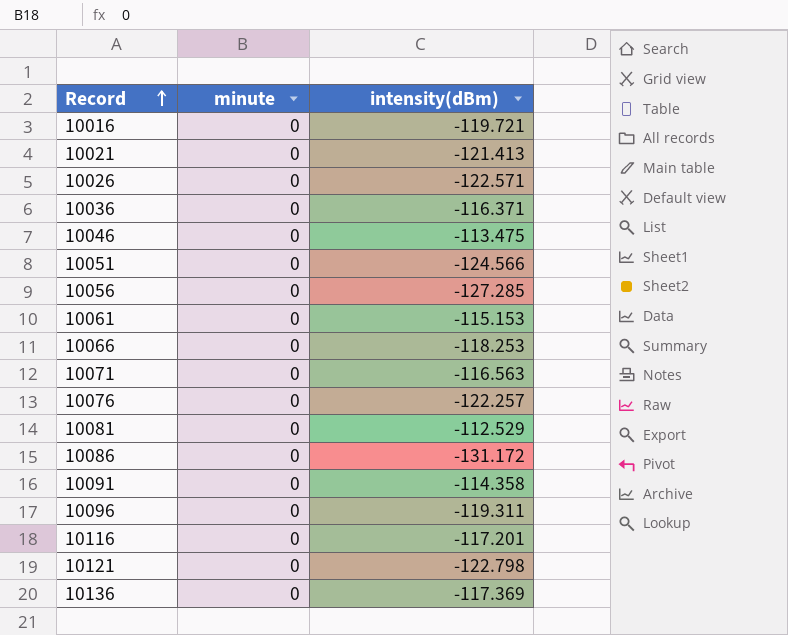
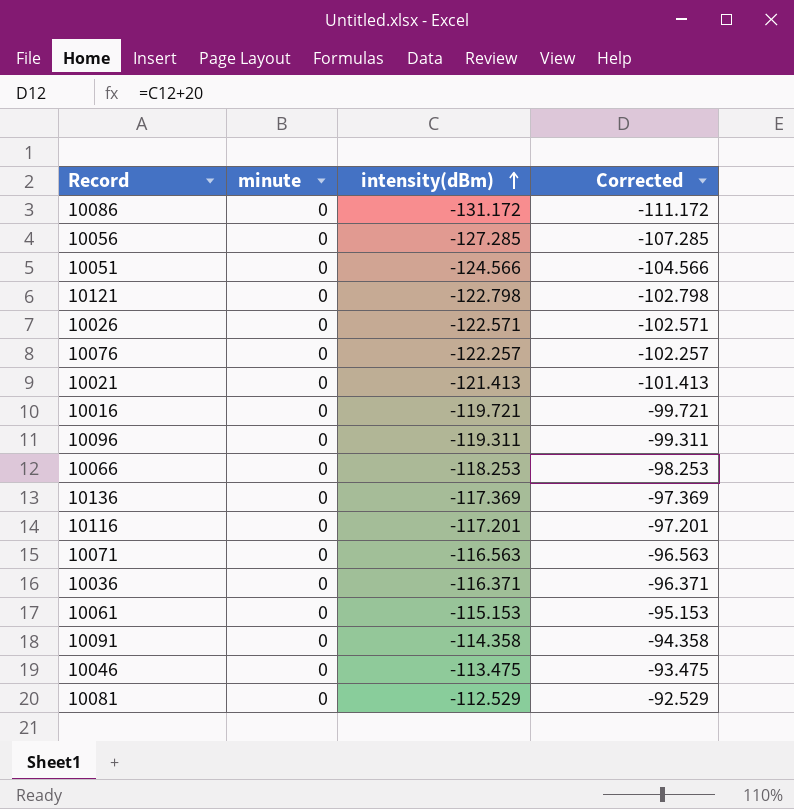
row order: Record ascending -> intensity(dBm) ascending
column Corrected | formula: none -> [intensity(dBm)] + 20

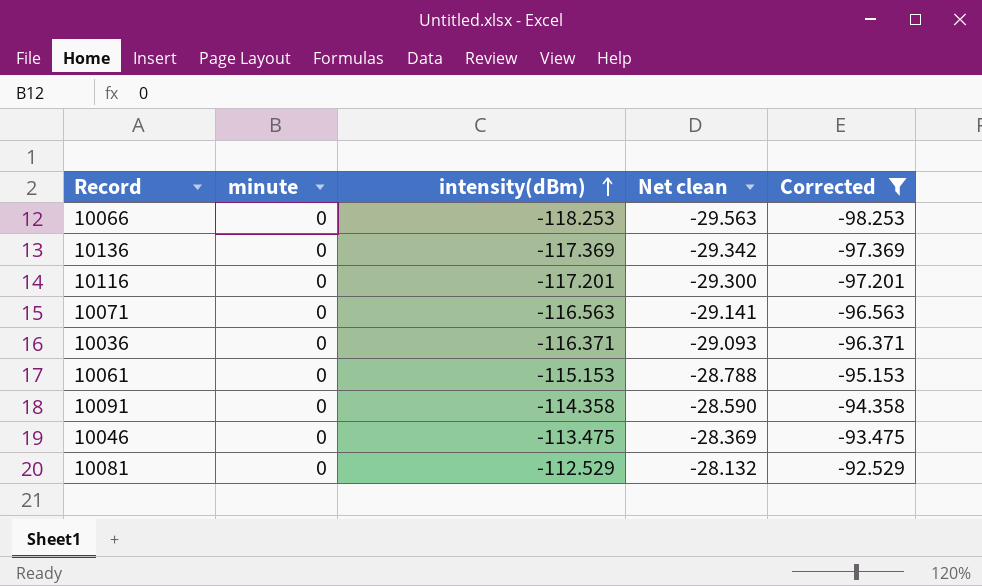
filter: none -> Corrected >= -98.253
column Net clean | formula: none -> [intensity(dBm)] * 0.25

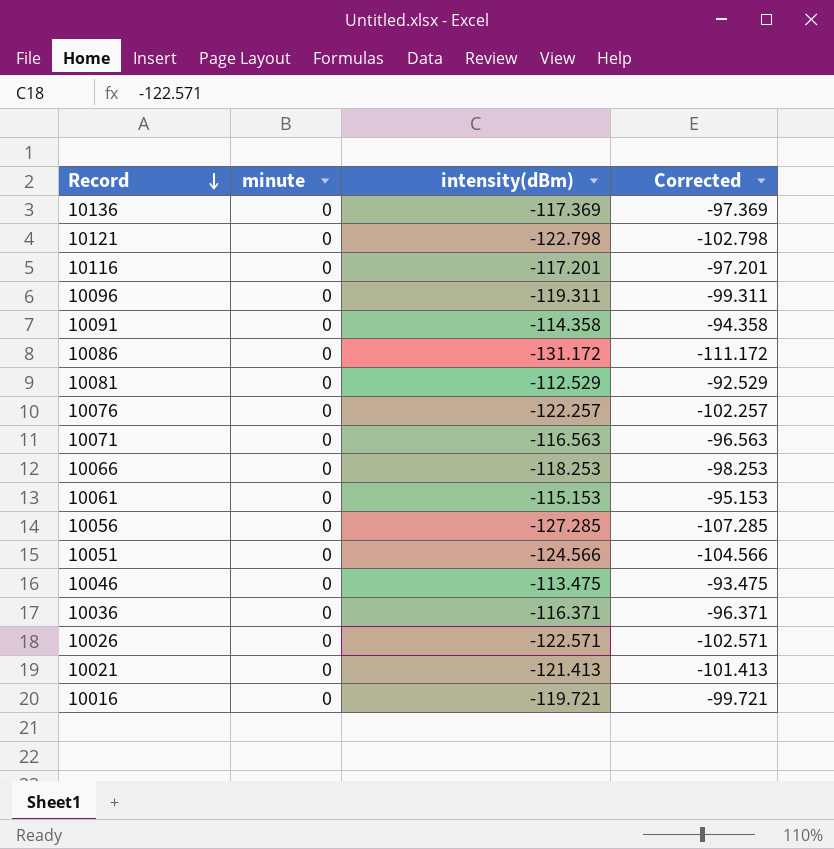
filter: Corrected >= -98.253 -> none
row order: intensity(dBm) ascending -> Record descending
column Net clean | formula: [intensity(dBm)] * 0.25 -> none

